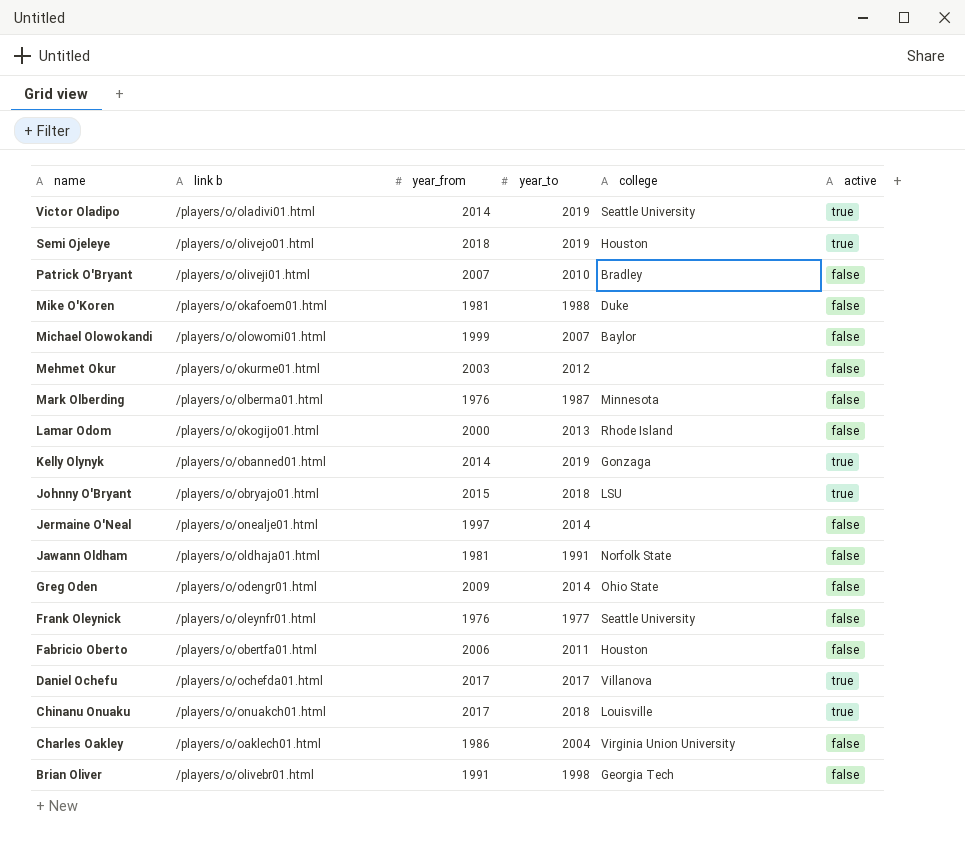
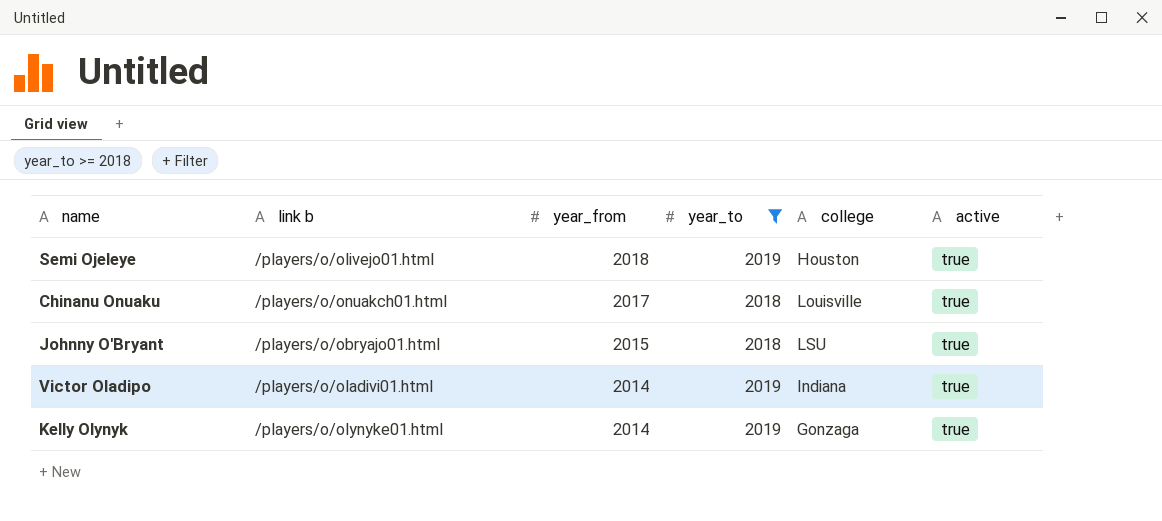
filter: none -> year_to >= 2018
row order: name descending -> year_from descending
Victor Oladipo | college: Seattle University -> Indiana
Kelly Olynyk | link b: /players/o/obanned01.html -> /players/o/olynyke01.html

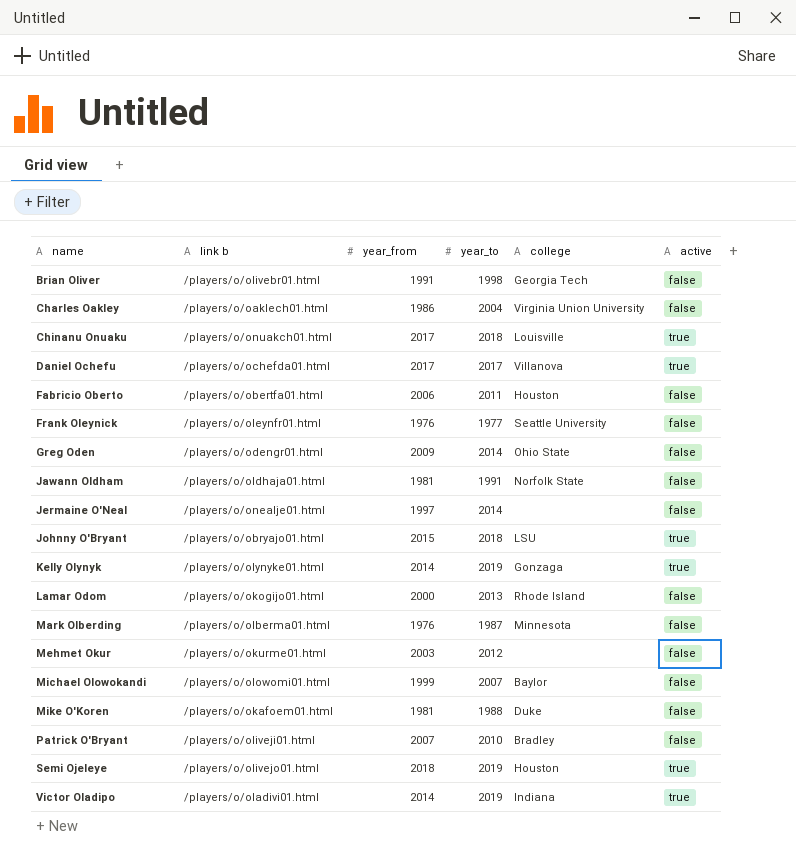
filter: year_to >= 2018 -> none
row order: year_from descending -> name ascending

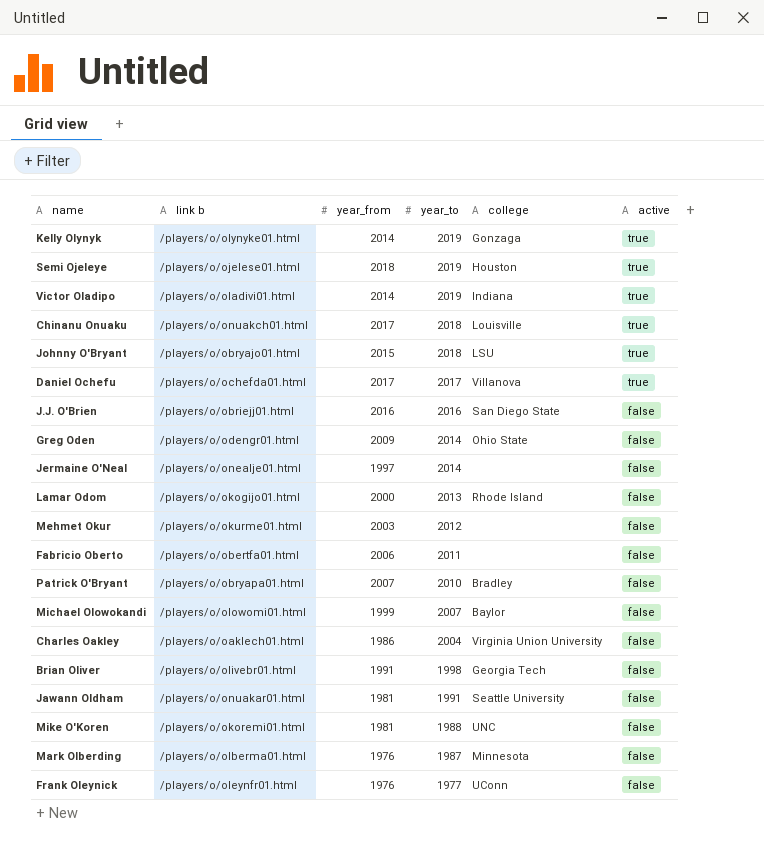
row order: name ascending -> year_to descending
Semi Ojeleye | link b: /players/o/olivejo01.html -> /players/o/ojelese01.html
row J.J. O'Brien: none -> /players/o/obriejj01.html | 2016 | 2016 | San Diego State | false
Fabricio Oberto | college: Houston -> none
Patrick O'Bryant | link b: /players/o/oliveji01.html -> /players/o/obryapa01.html
Jawann Oldham | link b: /players/o/oldhaja01.html -> /players/o/onuakar01.html
Jawann Oldham | college: Norfolk State -> Seattle University
Mike O'Koren | link b: /players/o/okafoem01.html -> /players/o/okoremi01.html
Mike O'Koren | college: Duke -> UNC
Frank Oleynick | college: Seattle University -> UConn

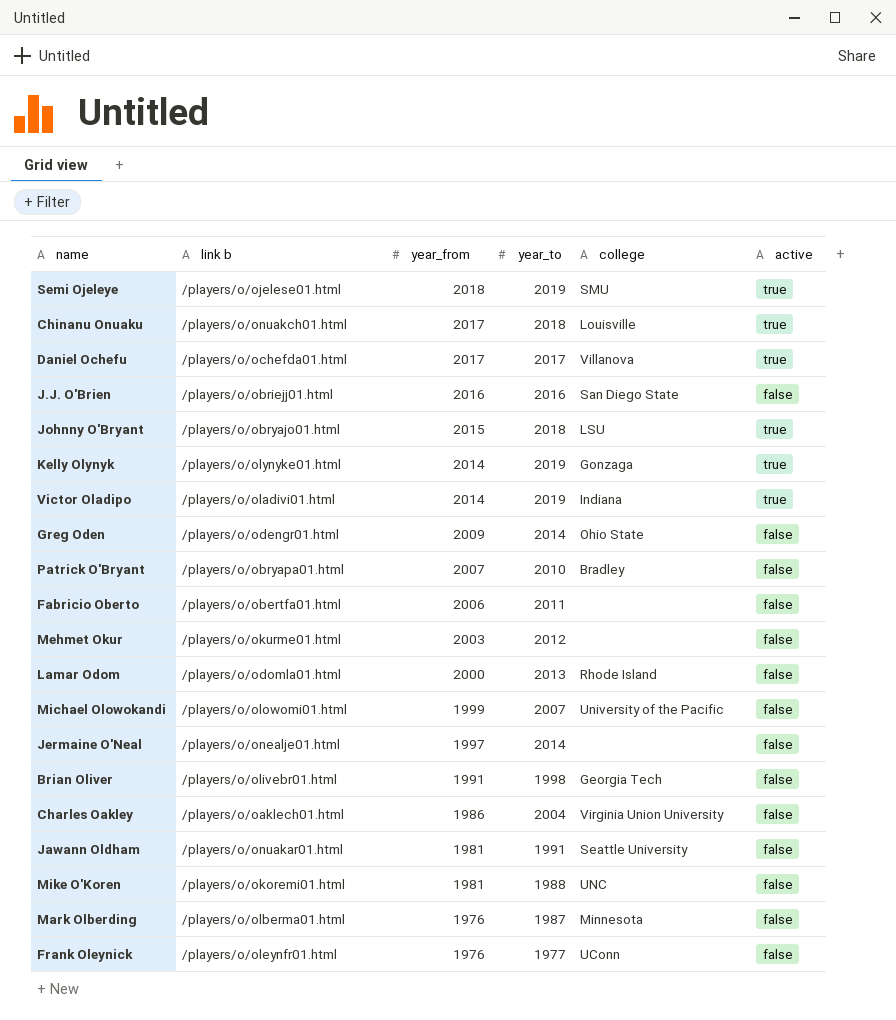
row order: year_to descending -> year_from descending
Semi Ojeleye | college: Houston -> SMU
Lamar Odom | link b: /players/o/okogijo01.html -> /players/o/odomla01.html
Michael Olowokandi | college: Baylor -> University of the Pacific

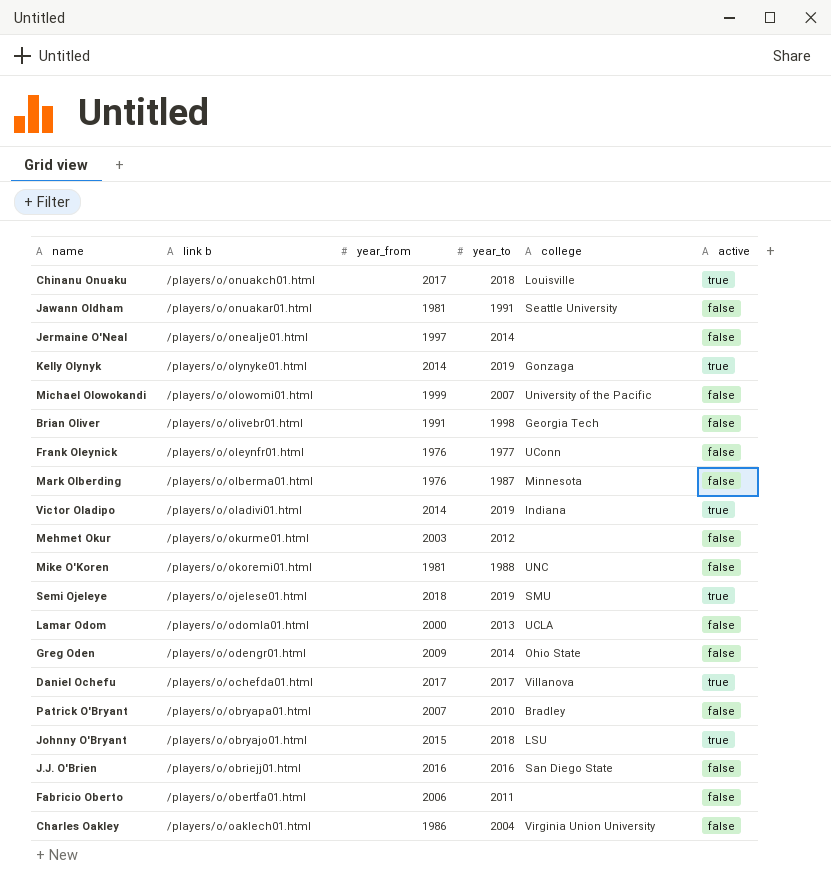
row order: year_from descending -> link b descending
Lamar Odom | college: Rhode Island -> UCLA

